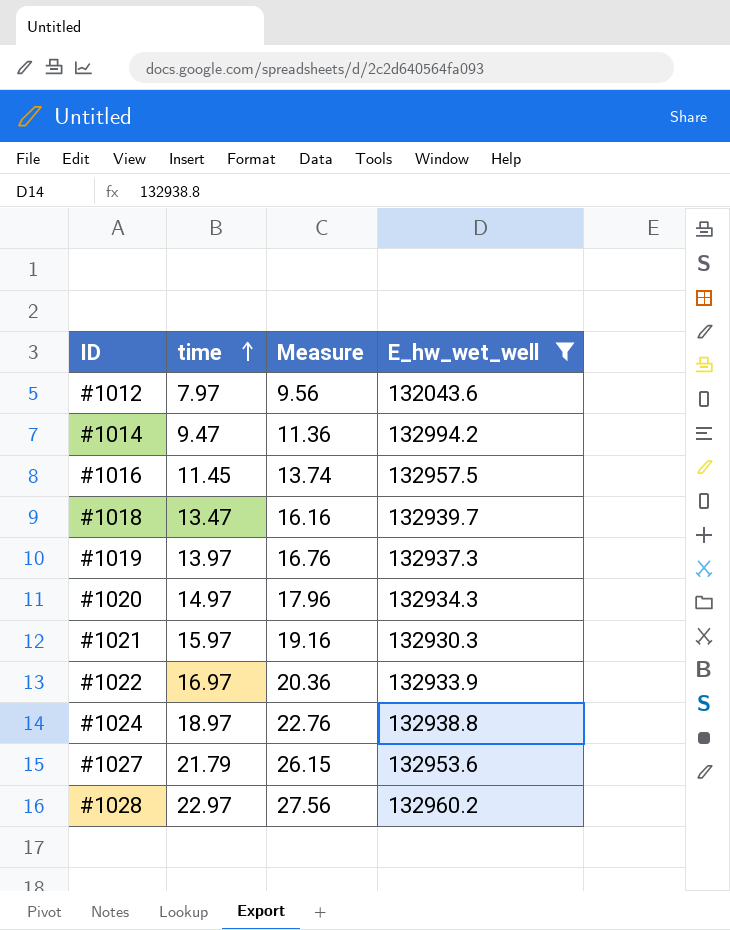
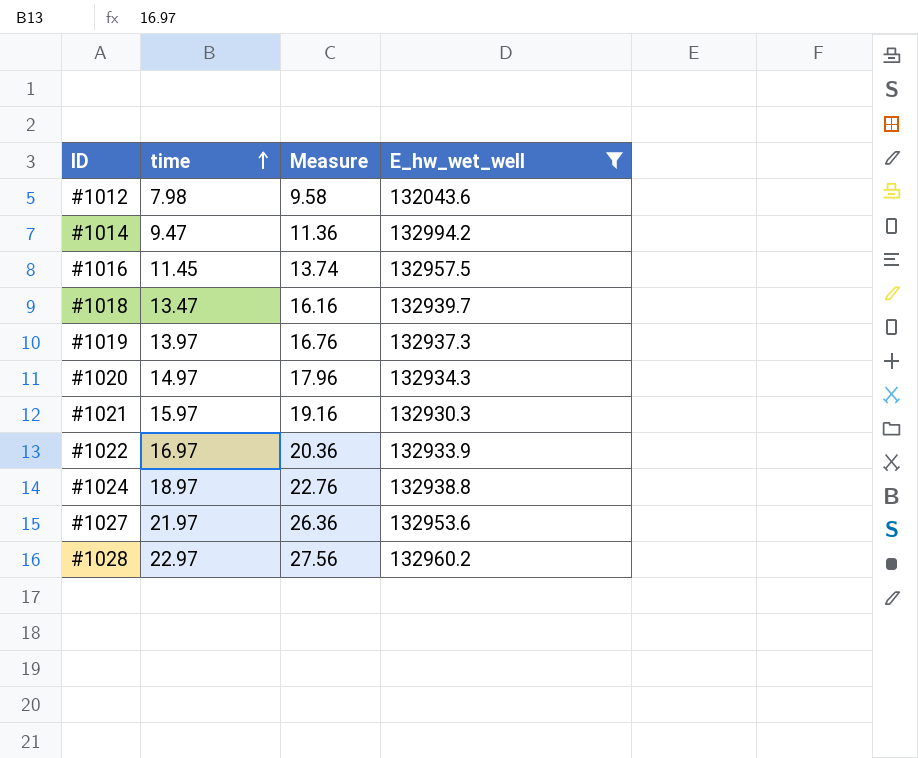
#1012 | time: 7.97 -> 7.98
#1012 | Measure: 9.56 -> 9.58
#1027 | time: 21.79 -> 21.97
#1027 | Measure: 26.15 -> 26.36

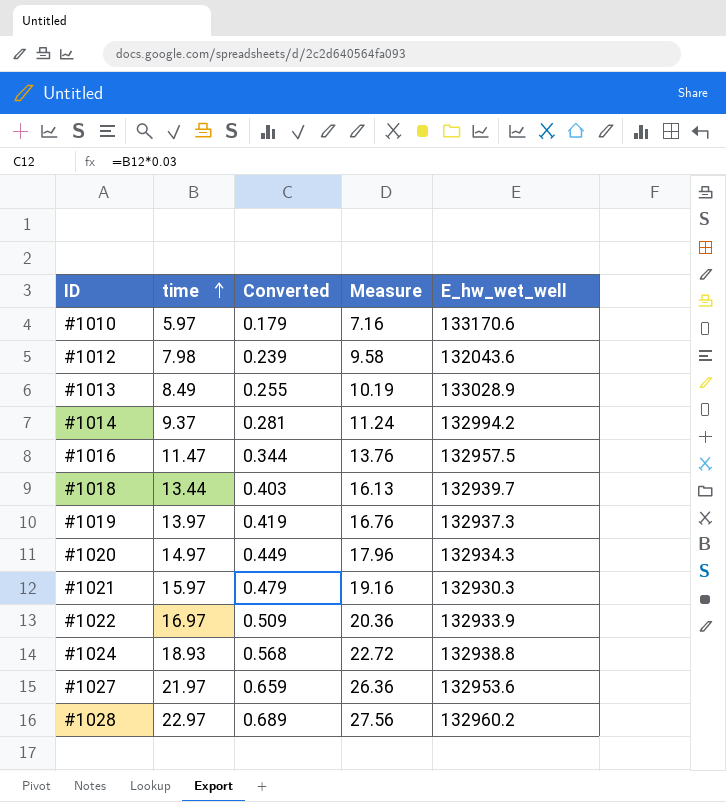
filter: E_hw_wet_well <= 132994.2 -> none
column Converted | formula: none -> [time] * 0.03
#1014 | time: 9.47 -> 9.37
#1014 | Measure: 11.36 -> 11.24
#1016 | time: 11.45 -> 11.47
#1016 | Measure: 13.74 -> 13.76
#1018 | time: 13.47 -> 13.44
#1018 | Measure: 16.16 -> 16.13
#1024 | time: 18.97 -> 18.93
#1024 | Measure: 22.76 -> 22.72

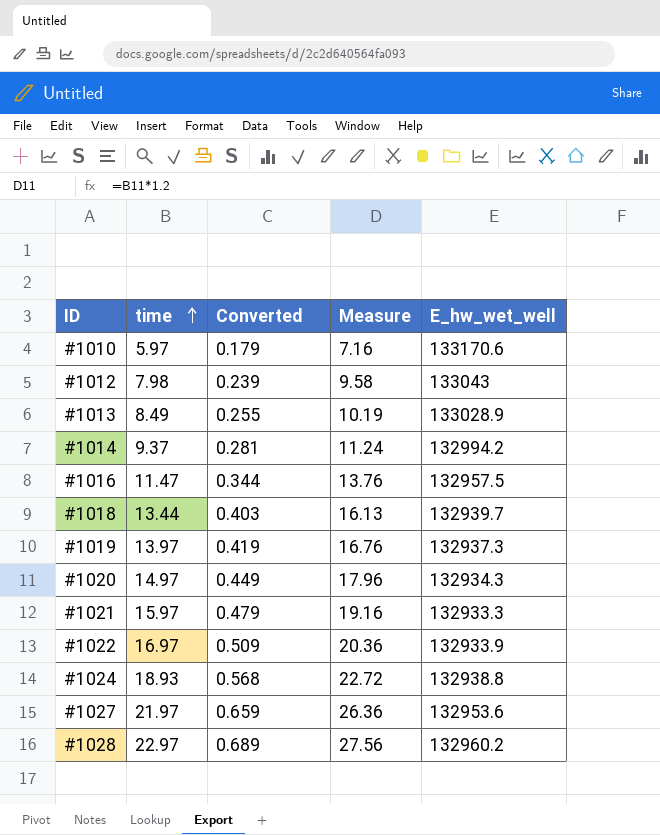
#1012 | E_hw_wet_well: 132043.6 -> 133043
#1021 | E_hw_wet_well: 132930.3 -> 132933.3

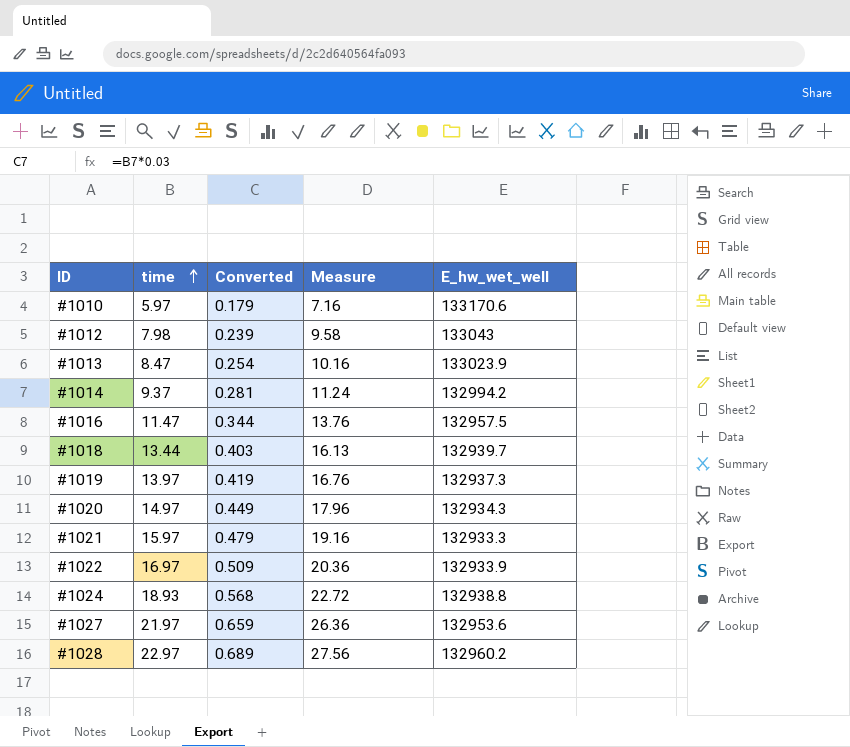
#1013 | time: 8.49 -> 8.47
#1013 | Converted: 0.255 -> 0.254
#1013 | Measure: 10.19 -> 10.16
#1013 | E_hw_wet_well: 133028.9 -> 133023.9

